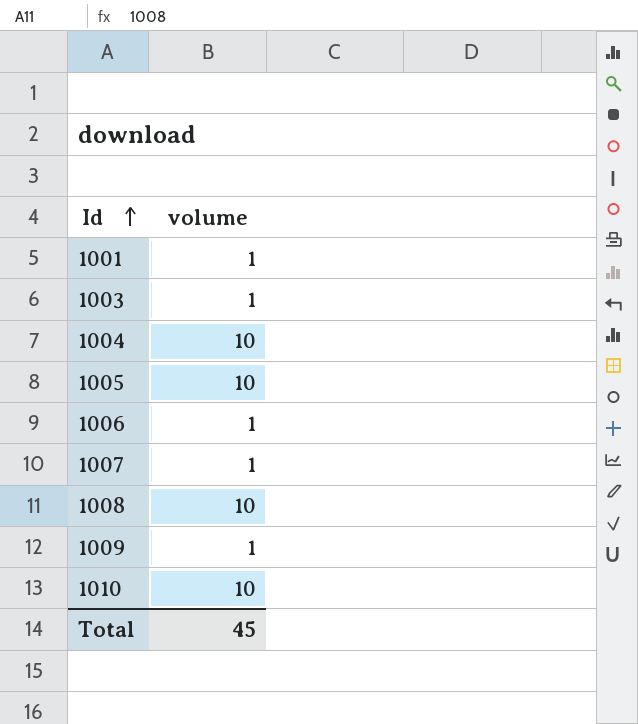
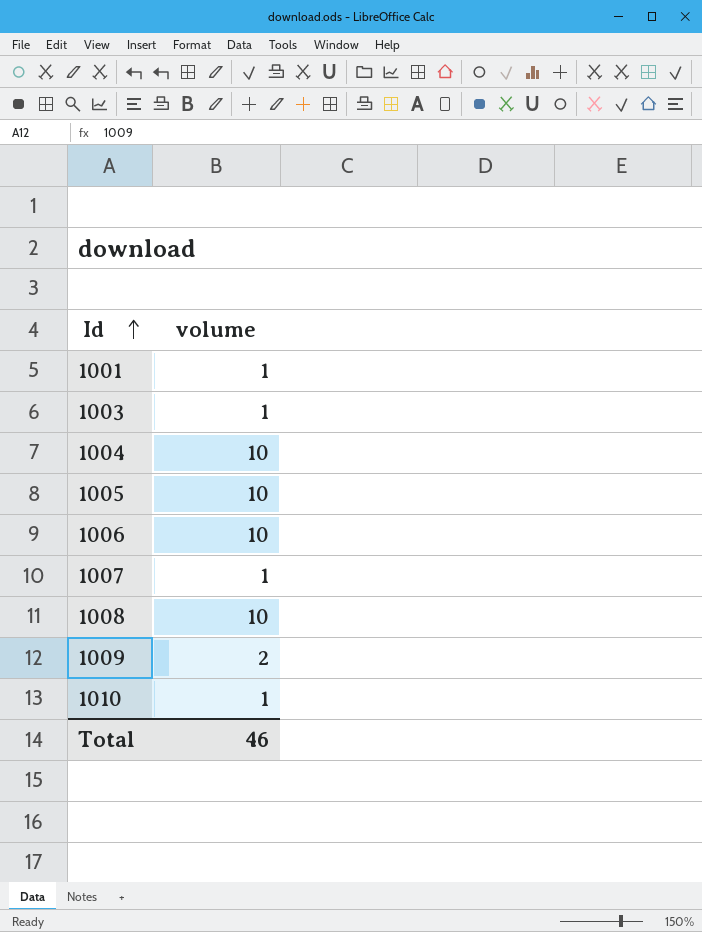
1006 | volume: 1 -> 10
1009 | volume: 1 -> 2
1010 | volume: 10 -> 1
Total | volume: 45 -> 46

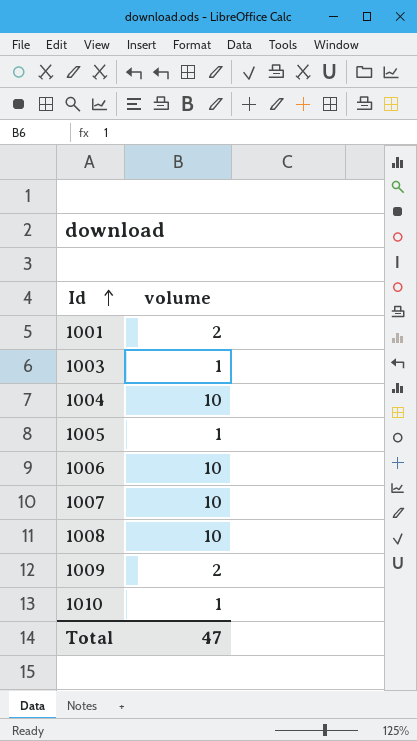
1001 | volume: 1 -> 2
1005 | volume: 10 -> 1
1007 | volume: 1 -> 10
Total | volume: 46 -> 47

